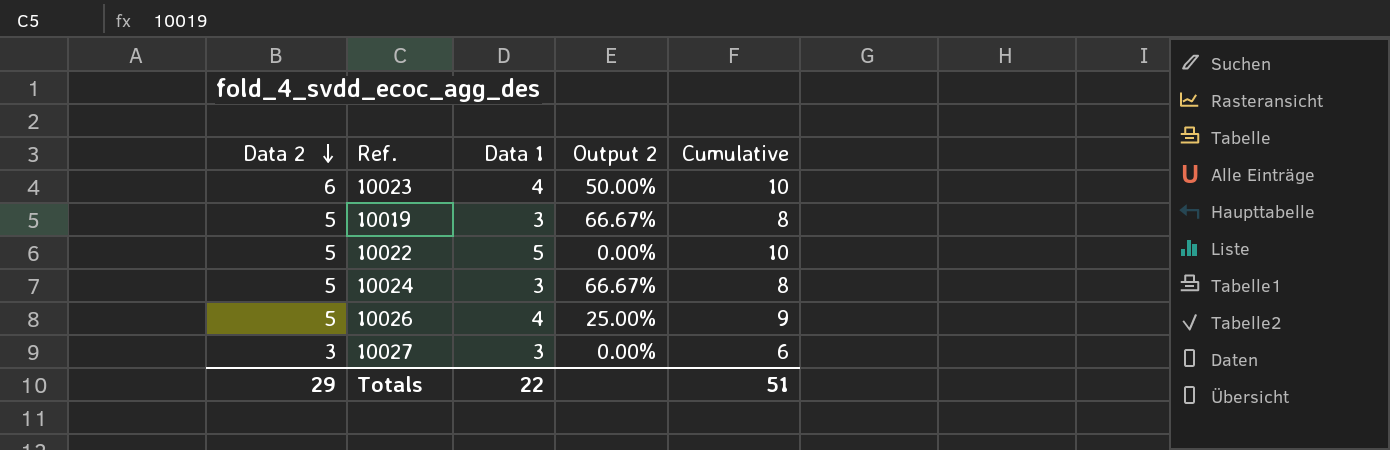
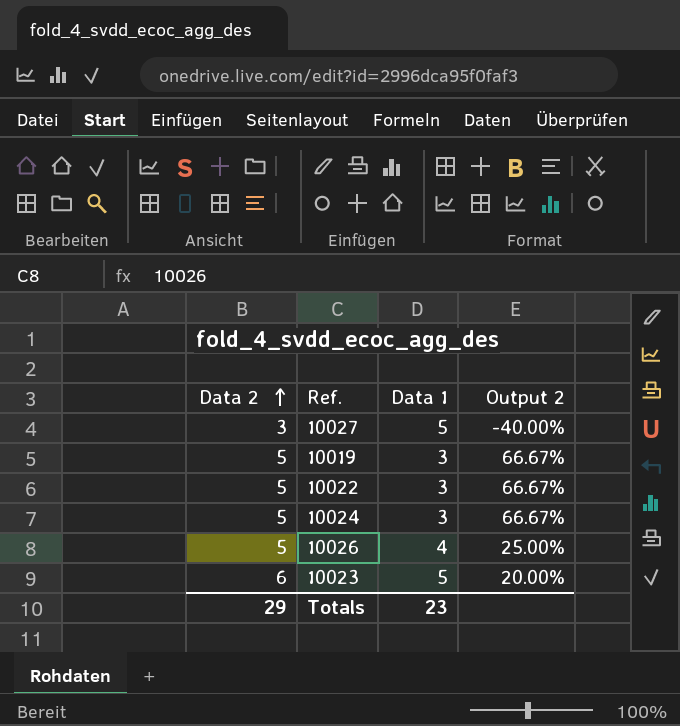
row order: Data 2 descending -> Data 2 ascending
column Cumulative | formula: [Data 2] + [Data 1] -> none
10027 | Data 1: 3 -> 5
10027 | Output 2: 0.00% -> -40.00%
10022 | Data 1: 5 -> 3
10022 | Output 2: 0.00% -> 66.67%
10023 | Data 1: 4 -> 5
10023 | Output 2: 50.00% -> 20.00%
Totals | Data 1: 22 -> 23

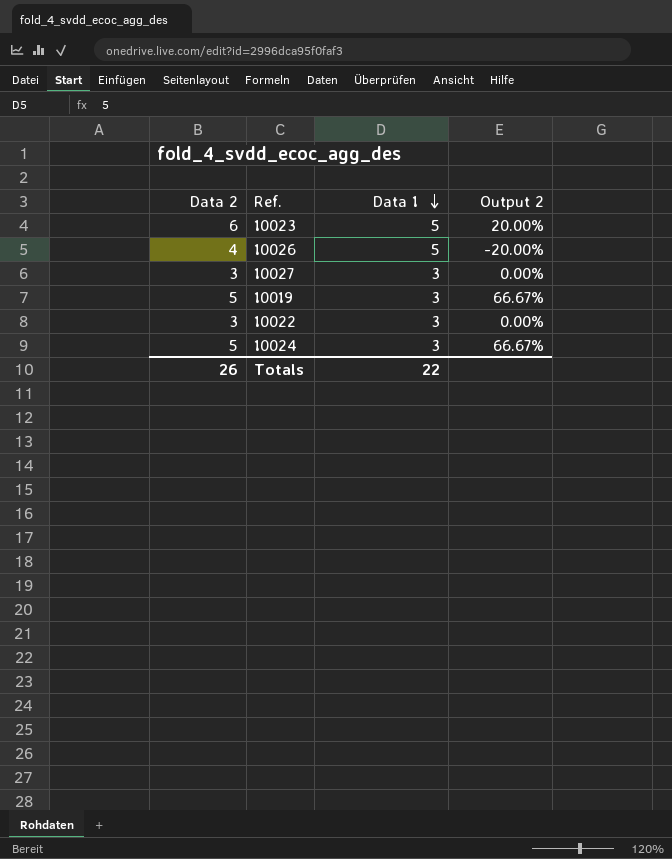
row order: Data 2 ascending -> Data 1 descending
10026 | Data 2: 5 -> 4
10026 | Data 1: 4 -> 5
10026 | Output 2: 25.00% -> -20.00%
10027 | Data 1: 5 -> 3
10027 | Output 2: -40.00% -> 0.00%
10022 | Data 2: 5 -> 3
10022 | Output 2: 66.67% -> 0.00%
Totals | Data 2: 29 -> 26
Totals | Data 1: 23 -> 22

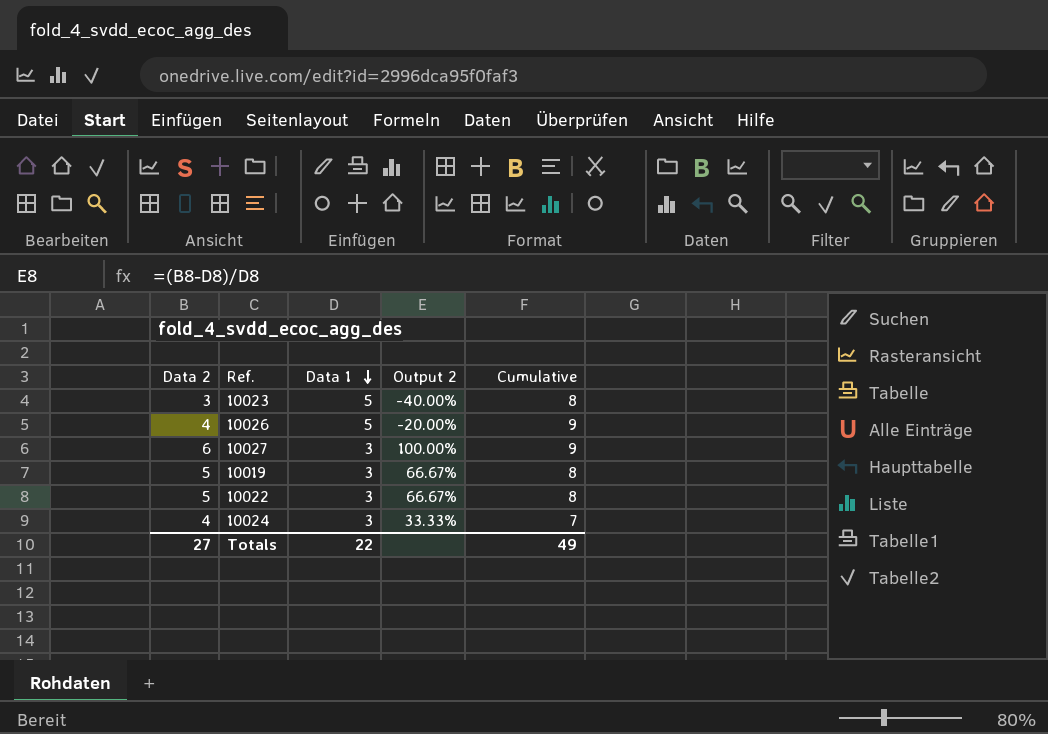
column Cumulative | formula: none -> [Data 2] + [Data 1]
10023 | Data 2: 6 -> 3
10023 | Output 2: 20.00% -> -40.00%
10027 | Data 2: 3 -> 6
10027 | Output 2: 0.00% -> 100.00%
10022 | Data 2: 3 -> 5
10022 | Output 2: 0.00% -> 66.67%
10024 | Data 2: 5 -> 4
10024 | Output 2: 66.67% -> 33.33%
Totals | Data 2: 26 -> 27

